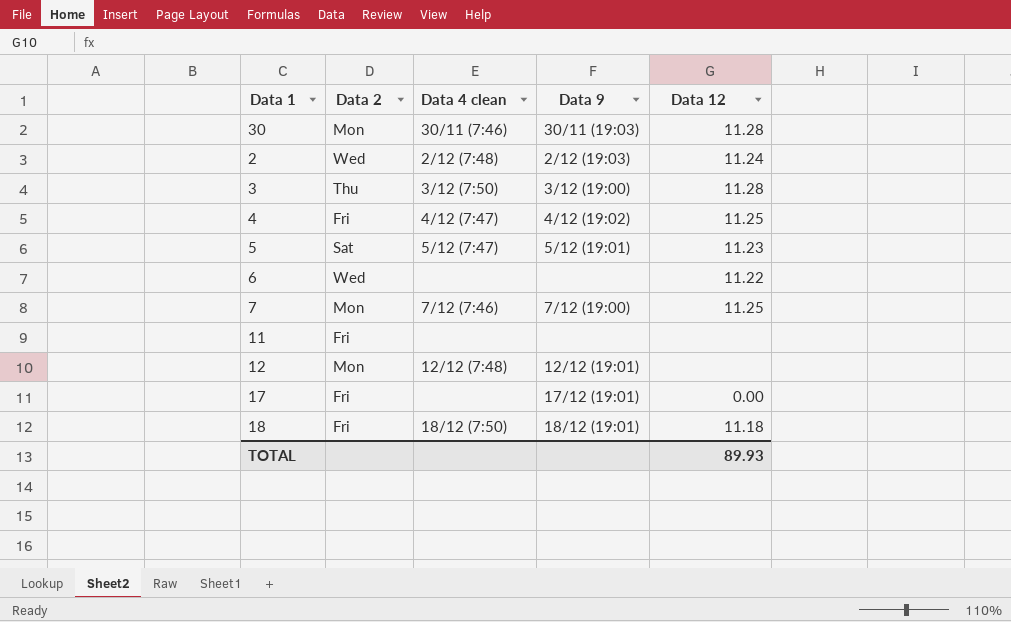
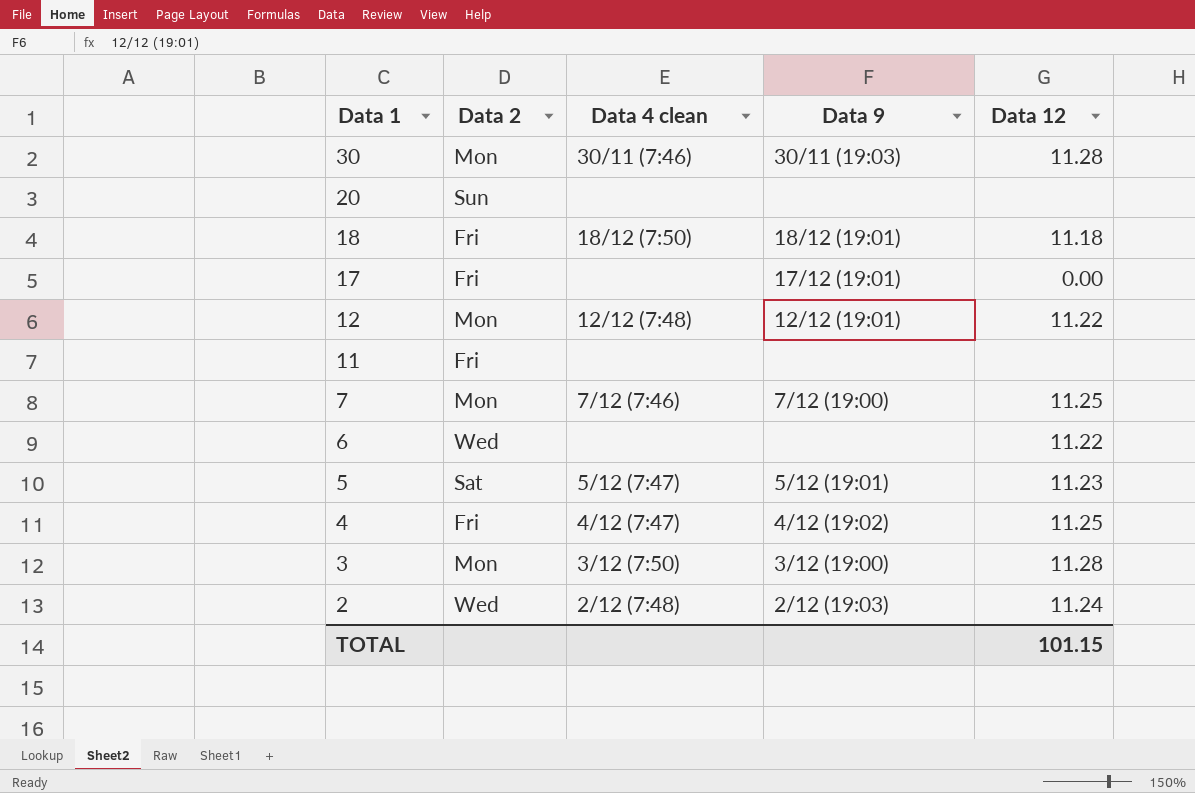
row order: none -> Data 1 descending
row 20: none -> Sun | none | none | none
12 | Data 12: none -> 11.22
3 | Data 2: Thu -> Mon
TOTAL | Data 12: 89.93 -> 101.15

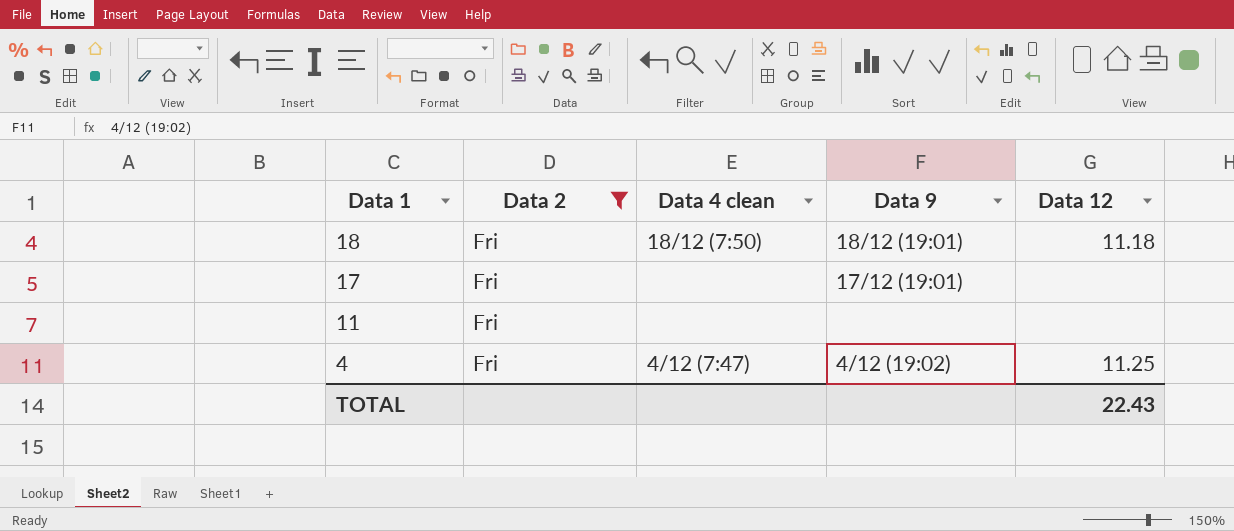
filter: none -> Data 2 = Fri
17 | Data 12: 0.00 -> none
TOTAL | Data 12: 101.15 -> 22.43

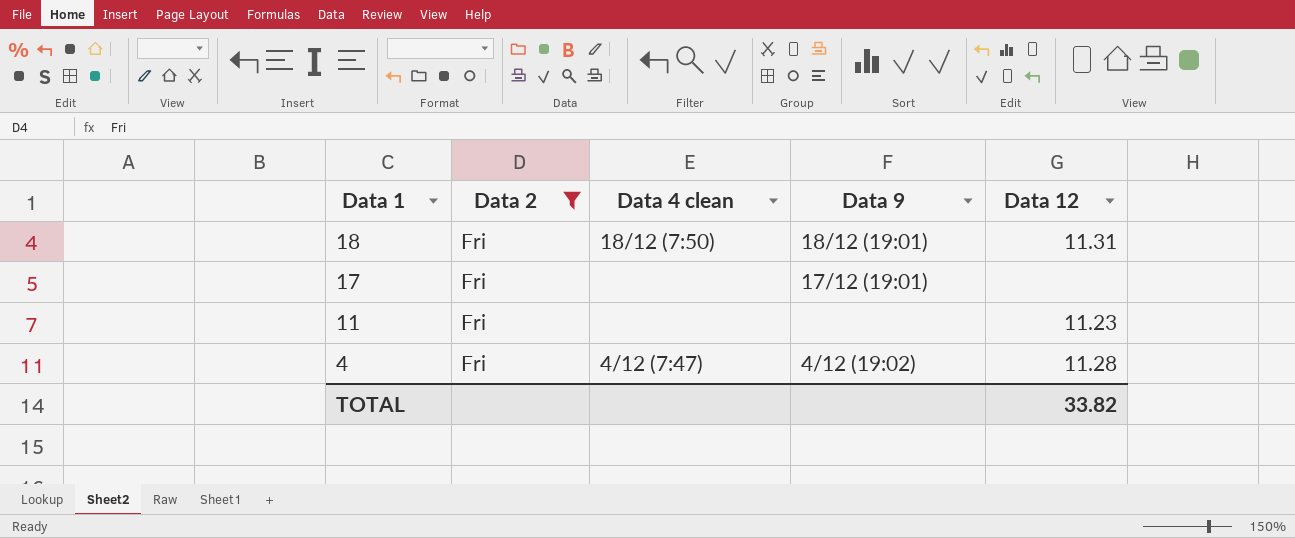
18 | Data 12: 11.18 -> 11.31
11 | Data 12: none -> 11.23
4 | Data 12: 11.25 -> 11.28
TOTAL | Data 12: 22.43 -> 33.82

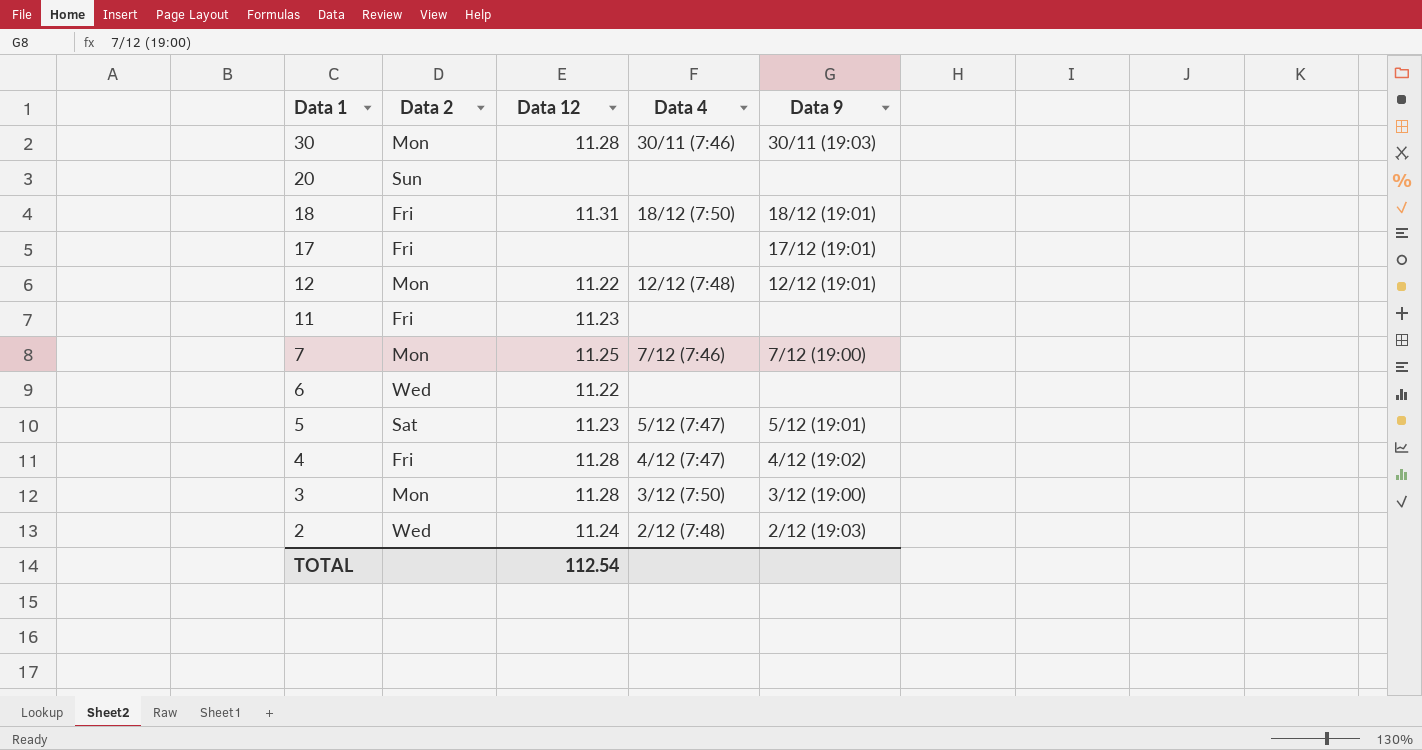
filter: Data 2 = Fri -> none
column Data 12 | position: 5 -> 3
column name: Data 4 clean -> Data 4
TOTAL | Data 12: 33.82 -> 112.54

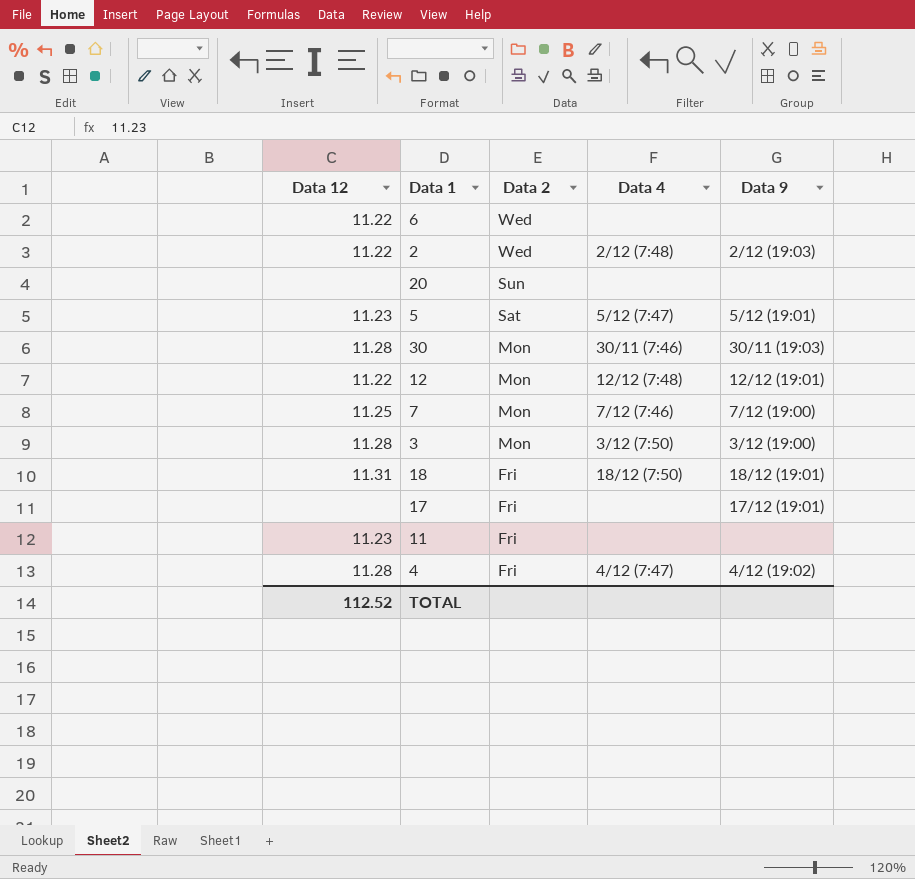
row order: Data 1 descending -> Data 2 descending
column Data 12 | position: 3 -> 1
2 | Data 12: 11.24 -> 11.22
TOTAL | Data 12: 112.54 -> 112.52

